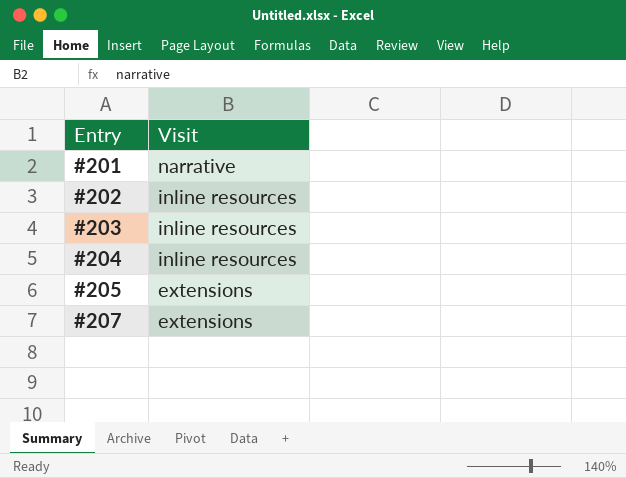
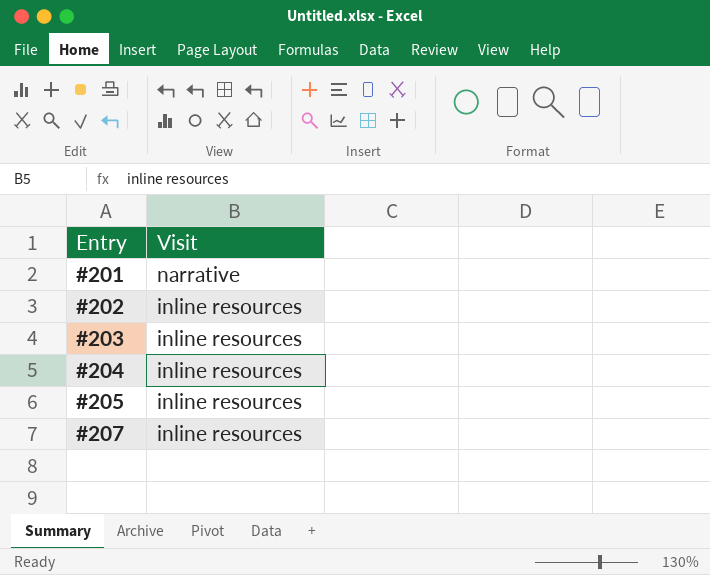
#205 | Visit: extensions -> inline resources
#207 | Visit: extensions -> inline resources

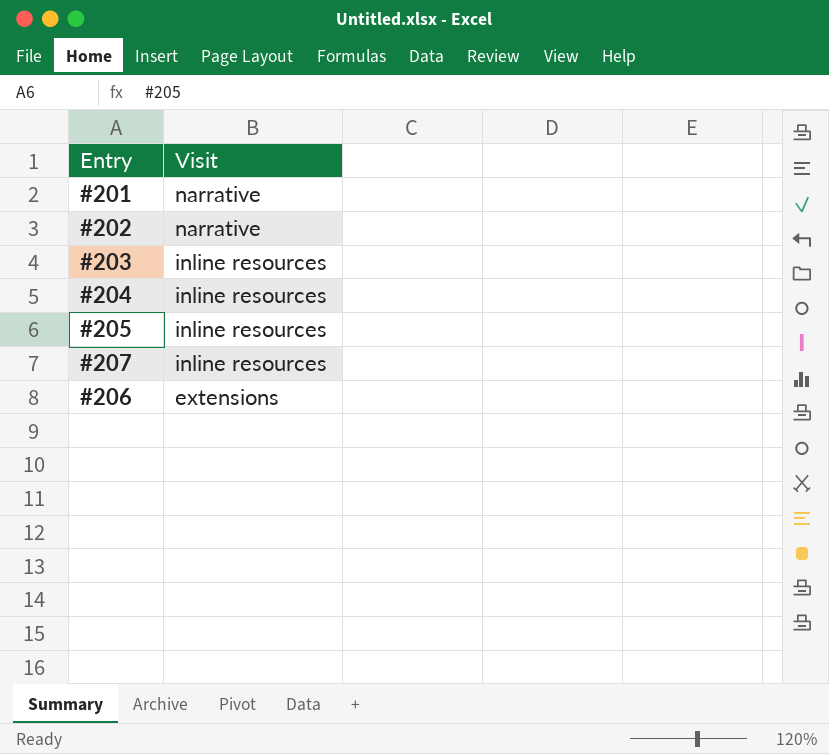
#202 | Visit: inline resources -> narrative
row #206: none -> extensions

